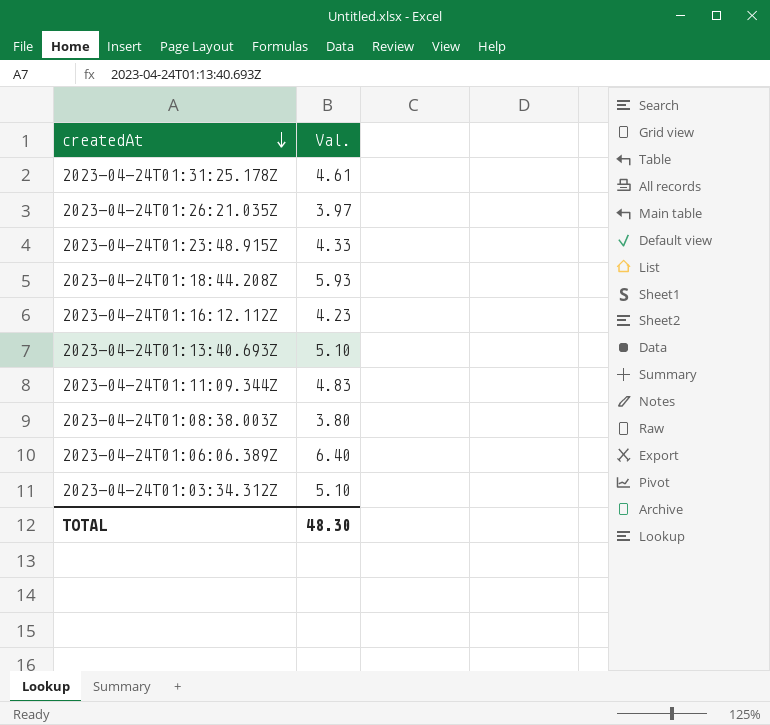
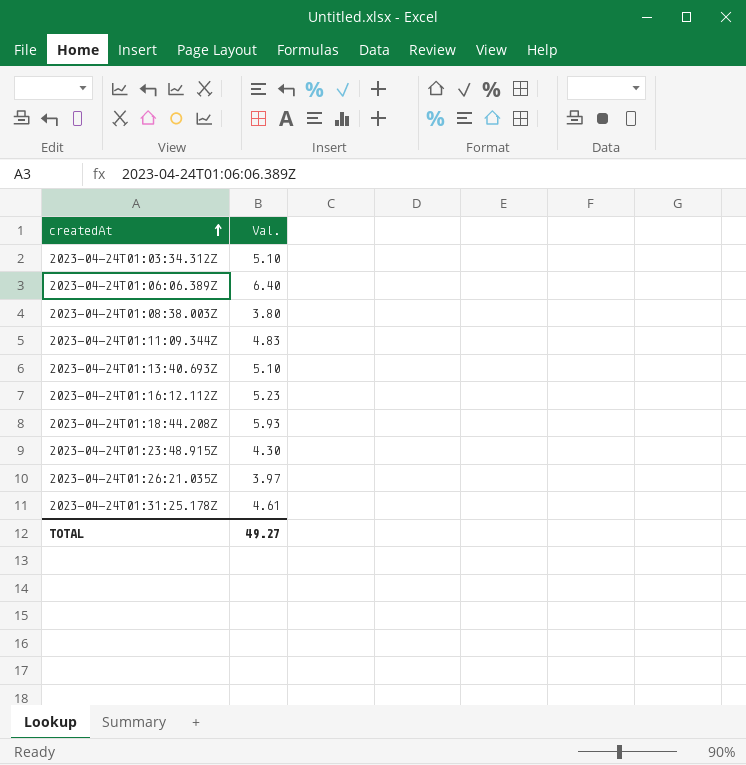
row order: createdAt descending -> createdAt ascending
2023-04-24T01:16:12.112Z | Val.: 4.23 -> 5.23
2023-04-24T01:23:48.915Z | Val.: 4.33 -> 4.30
TOTAL | Val.: 48.30 -> 49.27

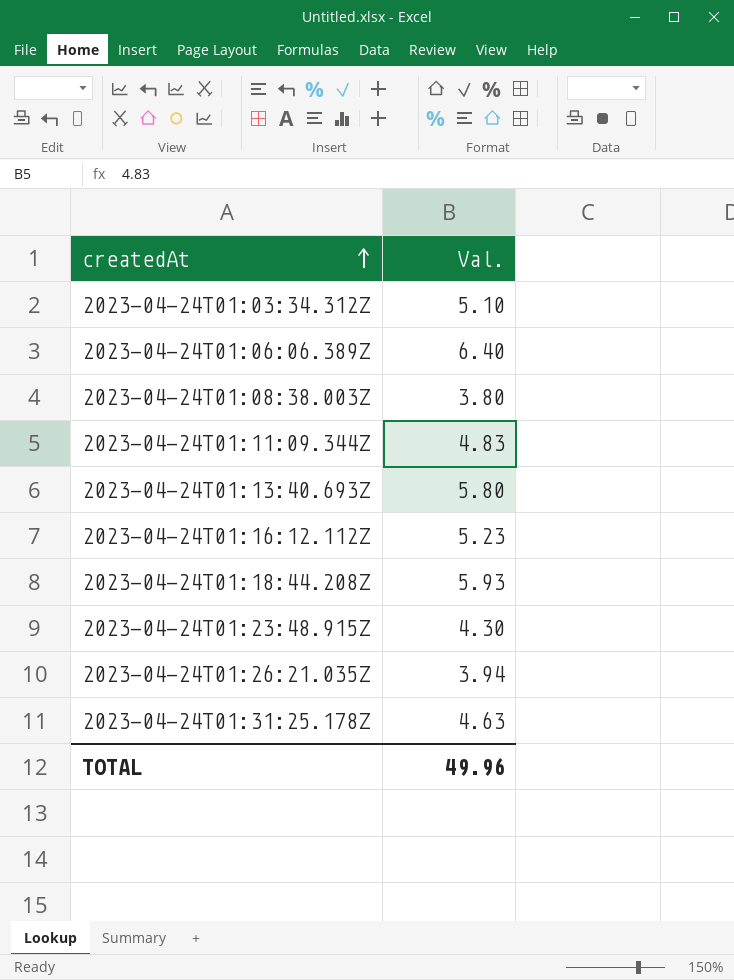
2023-04-24T01:13:40.693Z | Val.: 5.10 -> 5.80
2023-04-24T01:26:21.035Z | Val.: 3.97 -> 3.94
2023-04-24T01:31:25.178Z | Val.: 4.61 -> 4.63
TOTAL | Val.: 49.27 -> 49.96

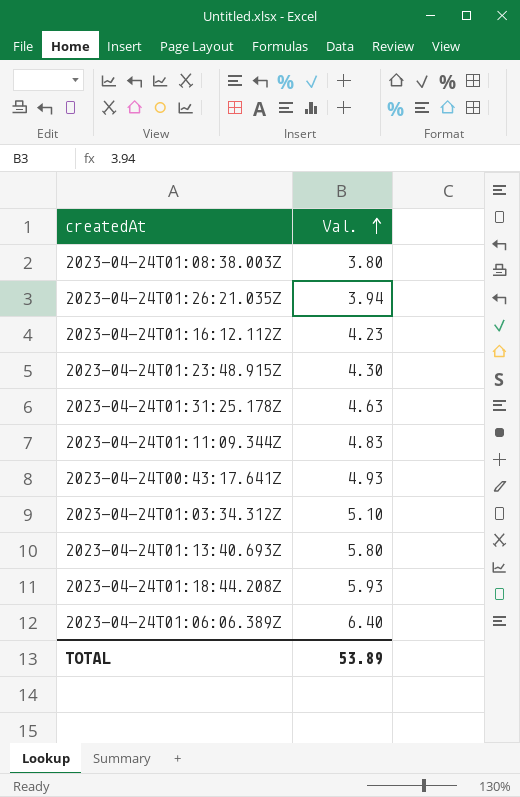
row order: createdAt ascending -> Val. ascending
2023-04-24T01:16:12.112Z | Val.: 5.23 -> 4.23
row 2023-04-24T00:43:17.641Z: none -> 4.93
TOTAL | Val.: 49.96 -> 53.89

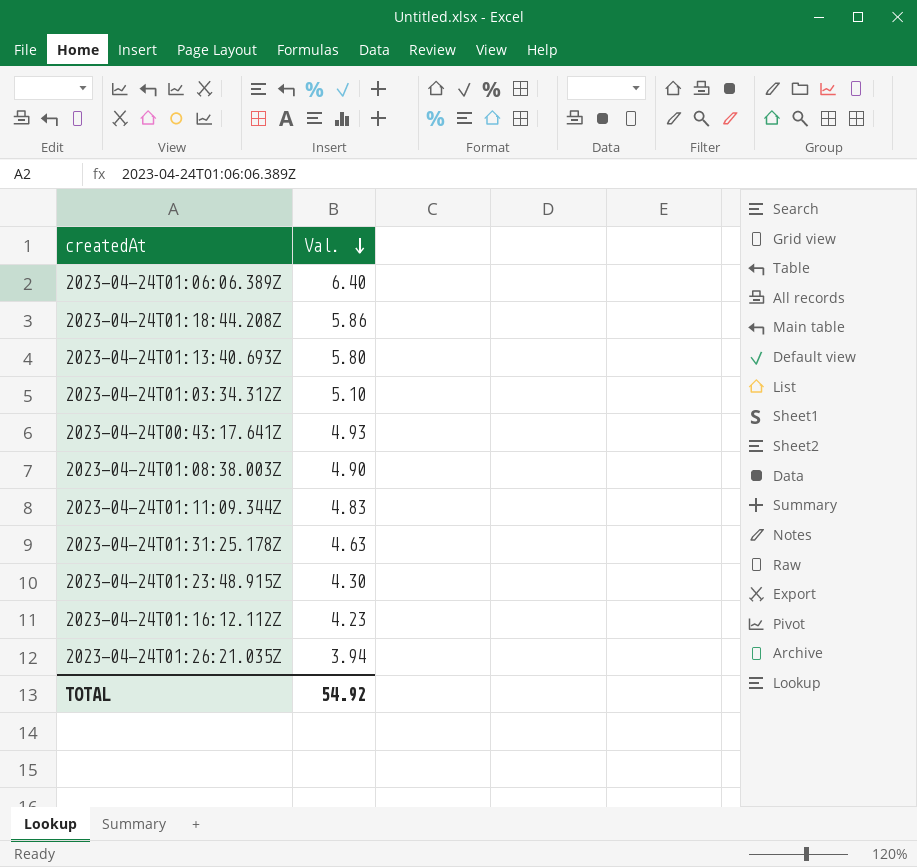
row order: Val. ascending -> Val. descending
2023-04-24T01:18:44.208Z | Val.: 5.93 -> 5.86
2023-04-24T01:08:38.003Z | Val.: 3.80 -> 4.90
TOTAL | Val.: 53.89 -> 54.92

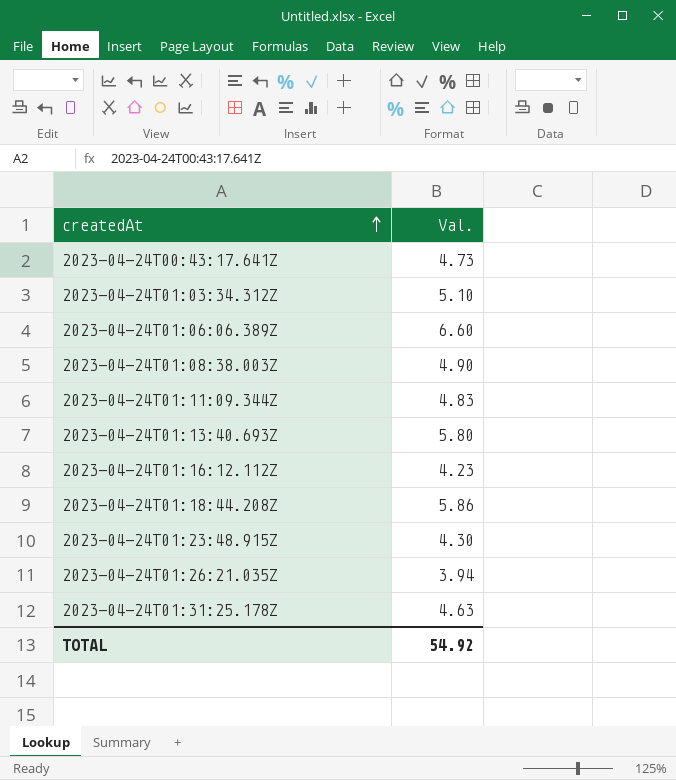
row order: Val. descending -> createdAt ascending
2023-04-24T00:43:17.641Z | Val.: 4.93 -> 4.73
2023-04-24T01:06:06.389Z | Val.: 6.40 -> 6.60

